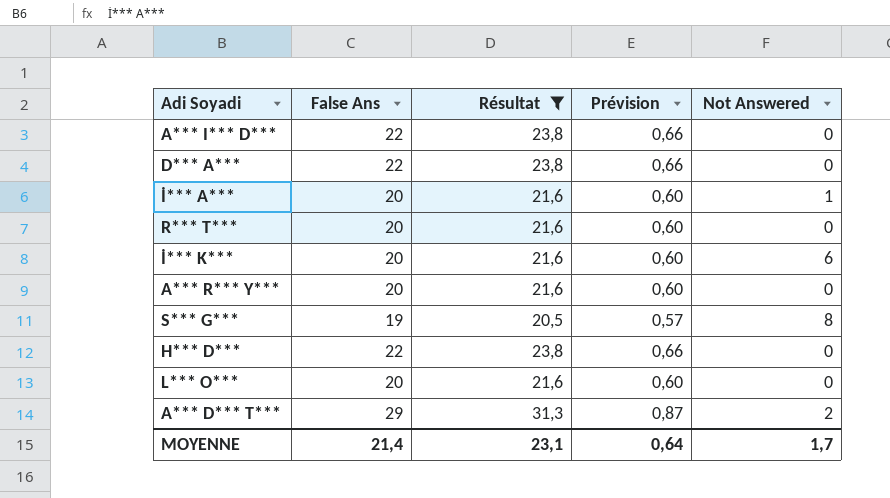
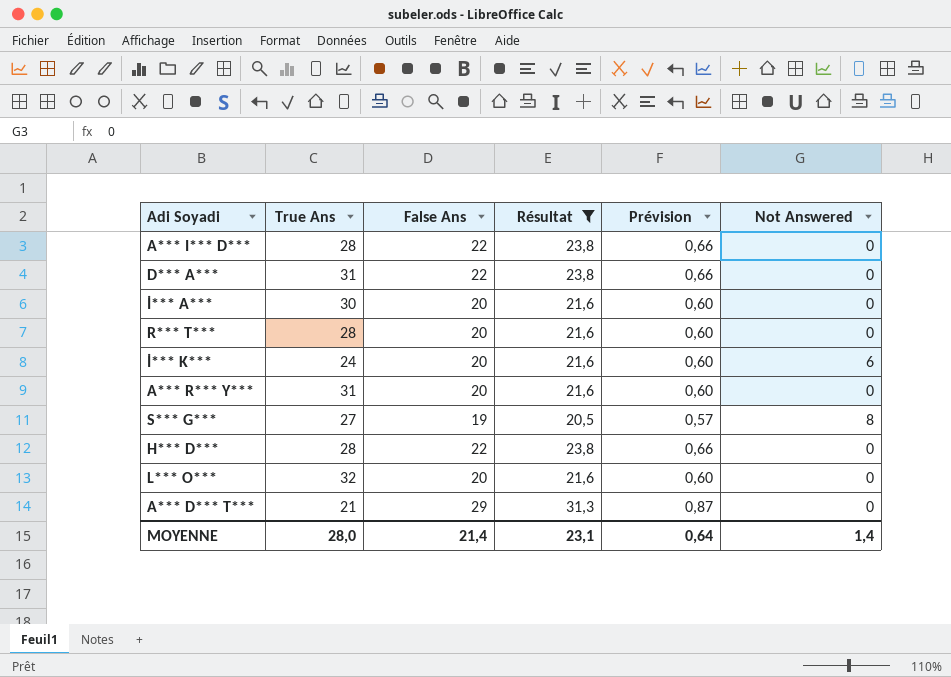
column True Ans | position: none -> 2
İ*** A*** | Not Answered: 1 -> 0
A*** D*** T*** | Not Answered: 2 -> 0
MOYENNE | Not Answered: 1,7 -> 1,4

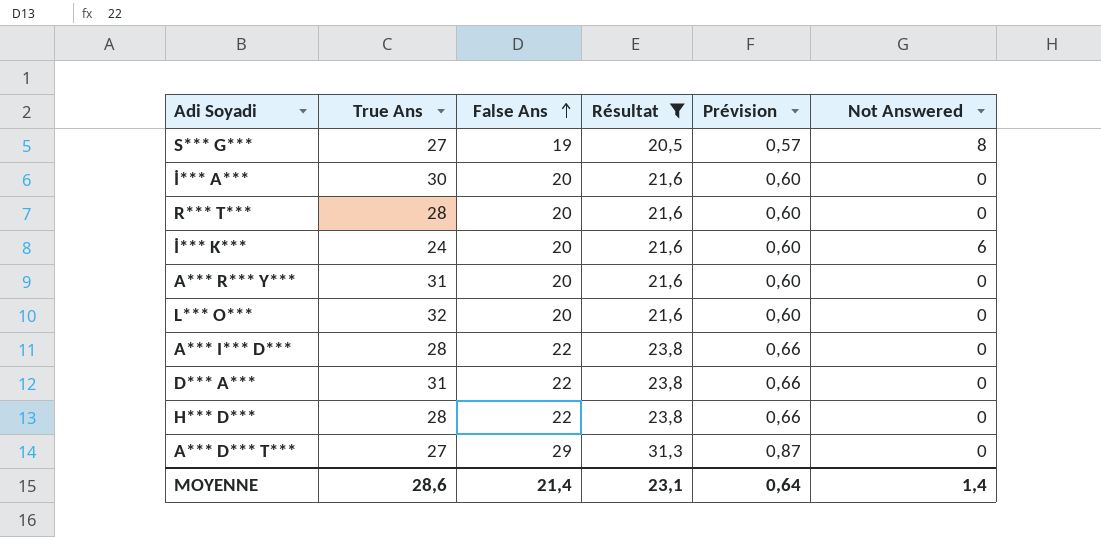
row order: none -> False Ans ascending
A*** D*** T*** | True Ans: 21 -> 27
MOYENNE | True Ans: 28,0 -> 28,6

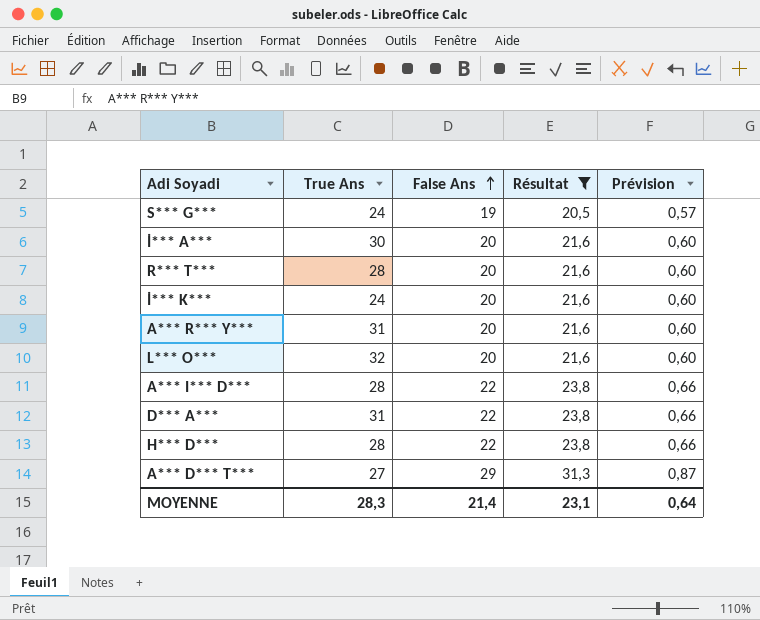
column Not Answered | position: 6 -> none
S*** G*** | True Ans: 27 -> 24
MOYENNE | True Ans: 28,6 -> 28,3

